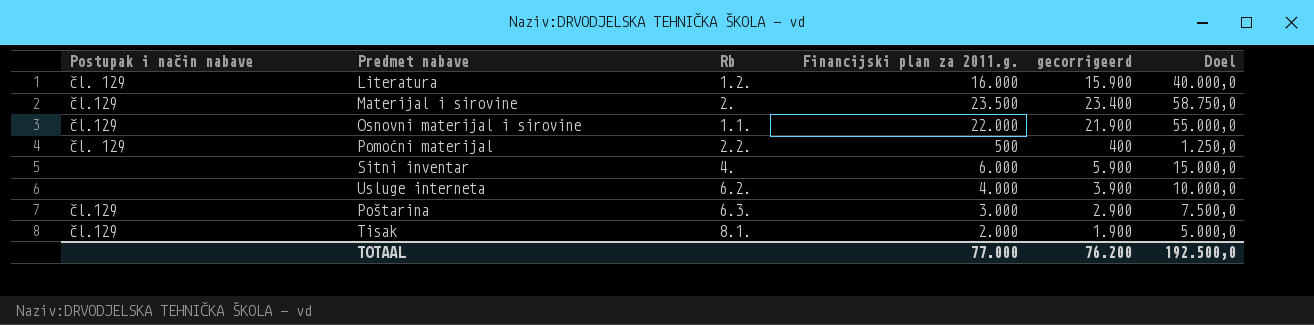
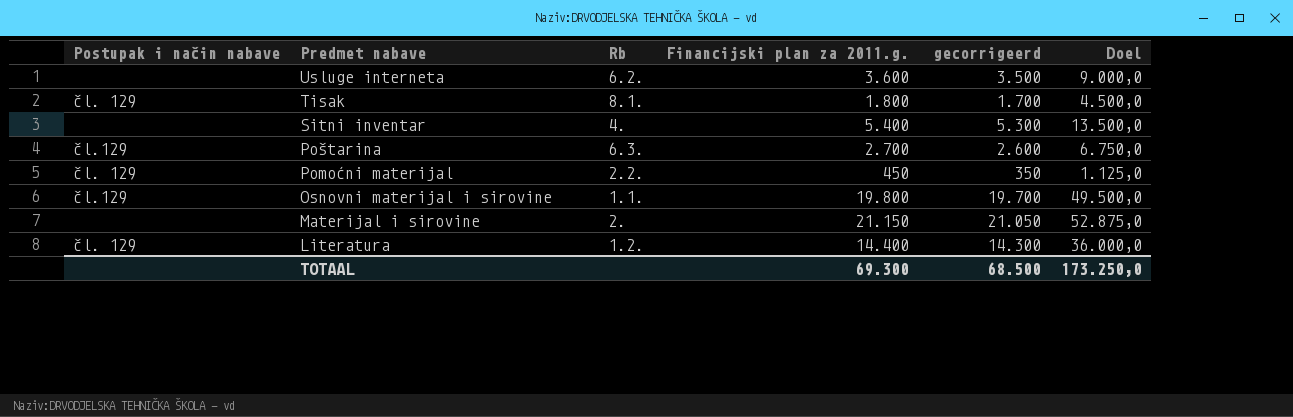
row order: none -> Predmet nabave descending
Usluge interneta | Financijski plan za 2011.g.: 4.000 -> 3.600
Usluge interneta | gecorrigeerd: 3.900 -> 3.500
Usluge interneta | Doel: 10.000,0 -> 9.000,0
Tisak | Postupak i način nabave: čl.129 -> čl. 129
Tisak | Financijski plan za 2011.g.: 2.000 -> 1.800
Tisak | gecorrigeerd: 1.900 -> 1.700
Tisak | Doel: 5.000,0 -> 4.500,0
Sitni inventar | Financijski plan za 2011.g.: 6.000 -> 5.400
Sitni inventar | gecorrigeerd: 5.900 -> 5.300
Sitni inventar | Doel: 15.000,0 -> 13.500,0
Poštarina | Financijski plan za 2011.g.: 3.000 -> 2.700
Poštarina | gecorrigeerd: 2.900 -> 2.600
Poštarina | Doel: 7.500,0 -> 6.750,0
Pomoćni materijal | Financijski plan za 2011.g.: 500 -> 450
Pomoćni materijal | gecorrigeerd: 400 -> 350
Pomoćni materijal | Doel: 1.250,0 -> 1.125,0
Osnovni materijal i sirovine | Financijski plan za 2011.g.: 22.000 -> 19.800
Osnovni materijal i sirovine | gecorrigeerd: 21.900 -> 19.700
Osnovni materijal i sirovine | Doel: 55.000,0 -> 49.500,0
Materijal i sirovine | Postupak i način nabave: čl.129 -> none
Materijal i sirovine | Financijski plan za 2011.g.: 23.500 -> 21.150
Materijal i sirovine | gecorrigeerd: 23.400 -> 21.050
Materijal i sirovine | Doel: 58.750,0 -> 52.875,0
Literatura | Financijski plan za 2011.g.: 16.000 -> 14.400
Literatura | gecorrigeerd: 15.900 -> 14.300
Literatura | Doel: 40.000,0 -> 36.000,0
TOTAAL | Financijski plan za 2011.g.: 77.000 -> 69.300
TOTAAL | gecorrigeerd: 76.200 -> 68.500
TOTAAL | Doel: 192.500,0 -> 173.250,0

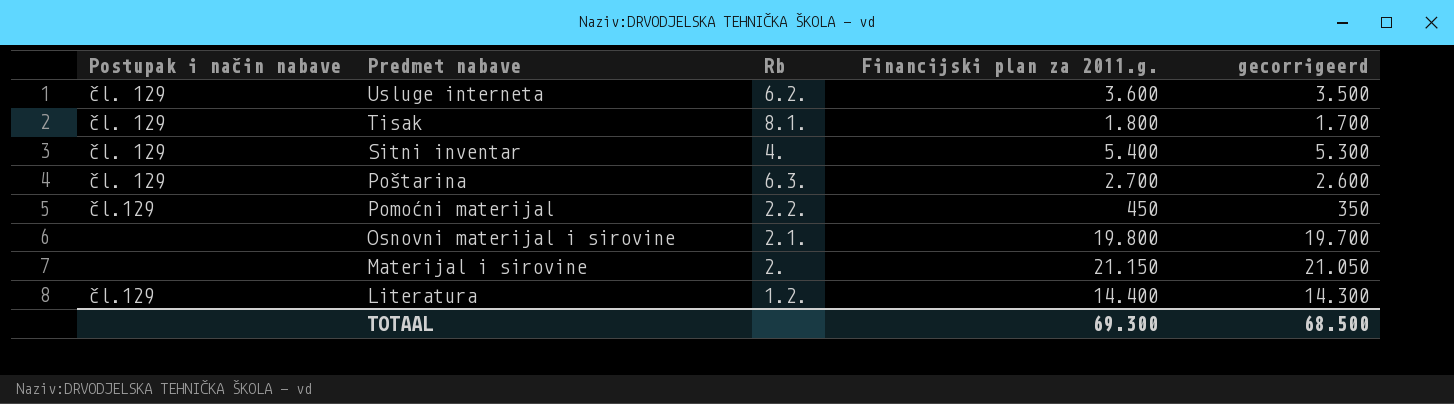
column Doel | formula: [Financijski plan za 2011.g.] * 2,5 -> none
Usluge interneta | Postupak i način nabave: none -> čl. 129
Sitni inventar | Postupak i način nabave: none -> čl. 129
Poštarina | Postupak i način nabave: čl.129 -> čl. 129
Pomoćni materijal | Postupak i način nabave: čl. 129 -> čl.129
Osnovni materijal i sirovine | Postupak i način nabave: čl.129 -> none
Osnovni materijal i sirovine | Rb: 1.1. -> 2.1.
Literatura | Postupak i način nabave: čl. 129 -> čl.129

